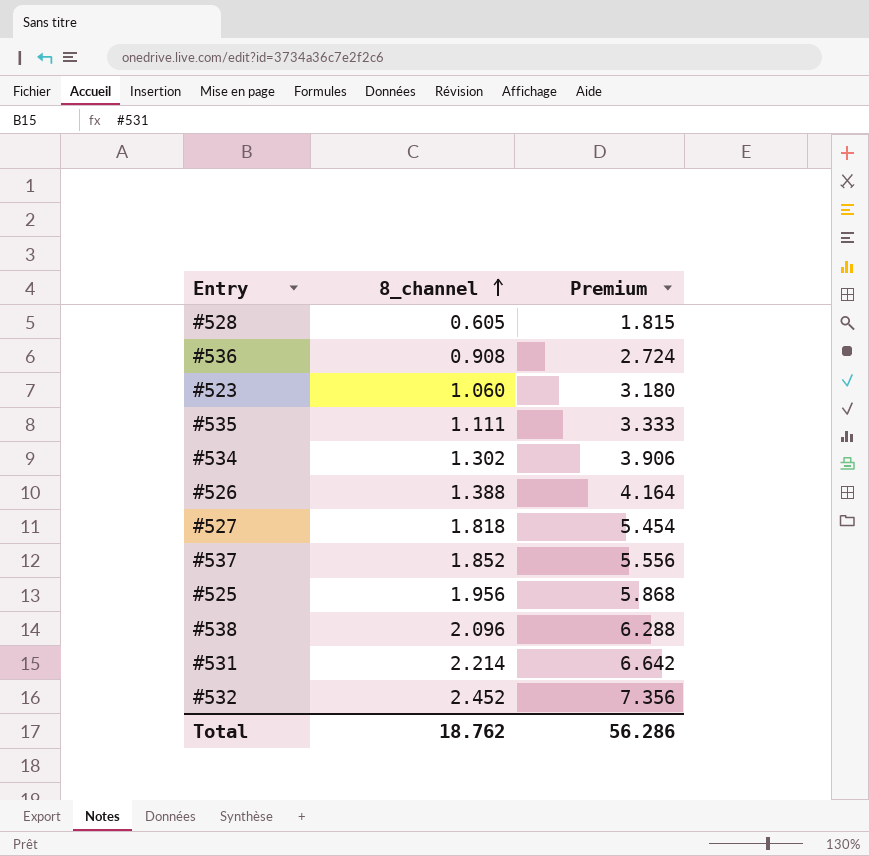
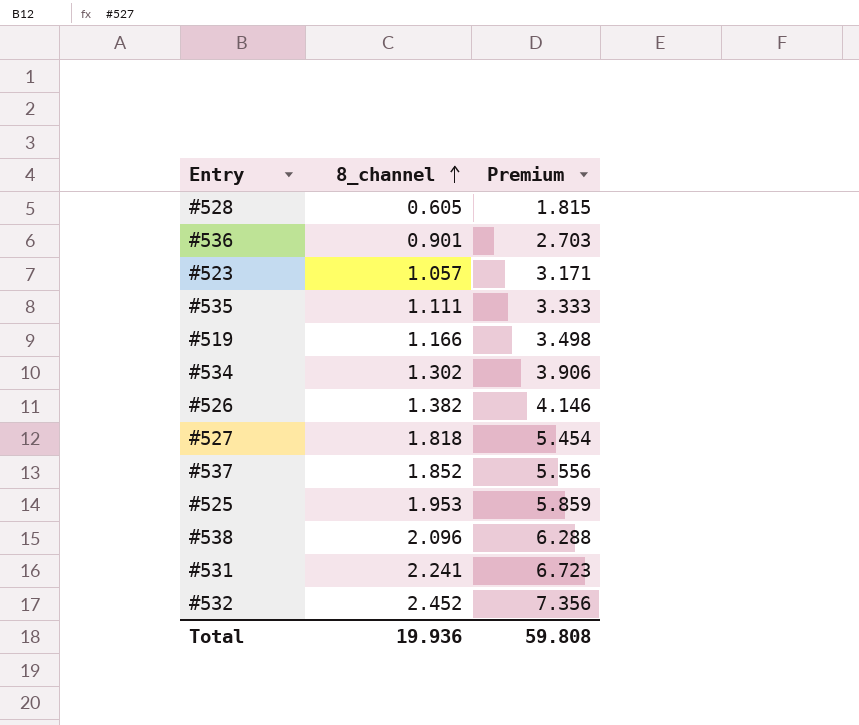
#536 | 8_channel: 0.908 -> 0.901
#536 | Premium: 2.724 -> 2.703
#523 | 8_channel: 1.060 -> 1.057
#523 | Premium: 3.180 -> 3.171
row #519: none -> 1.166 | 3.498
#526 | 8_channel: 1.388 -> 1.382
#526 | Premium: 4.164 -> 4.146
#525 | 8_channel: 1.956 -> 1.953
#525 | Premium: 5.868 -> 5.859
#531 | 8_channel: 2.214 -> 2.241
#531 | Premium: 6.642 -> 6.723
Total | 8_channel: 18.762 -> 19.936
Total | Premium: 56.286 -> 59.808

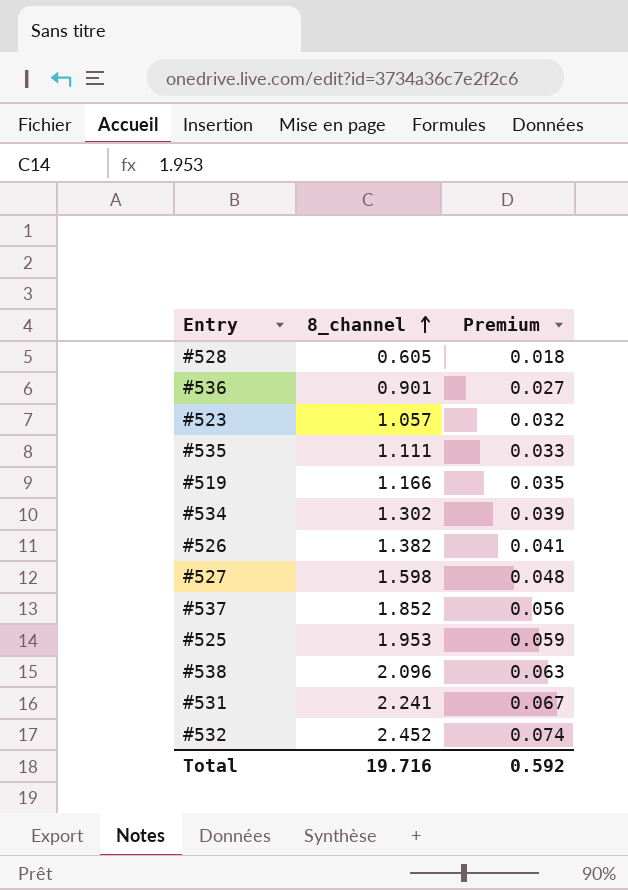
column Premium | formula: [8_channel] * 3 -> [8_channel] * 0.03
#527 | 8_channel: 1.818 -> 1.598
Total | 8_channel: 19.936 -> 19.716
Total | Premium: 59.808 -> 0.592

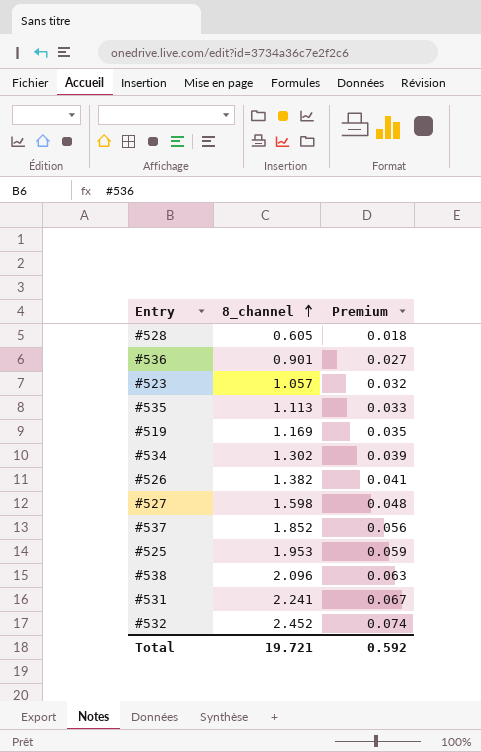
#535 | 8_channel: 1.111 -> 1.113
#519 | 8_channel: 1.166 -> 1.169
Total | 8_channel: 19.716 -> 19.721

